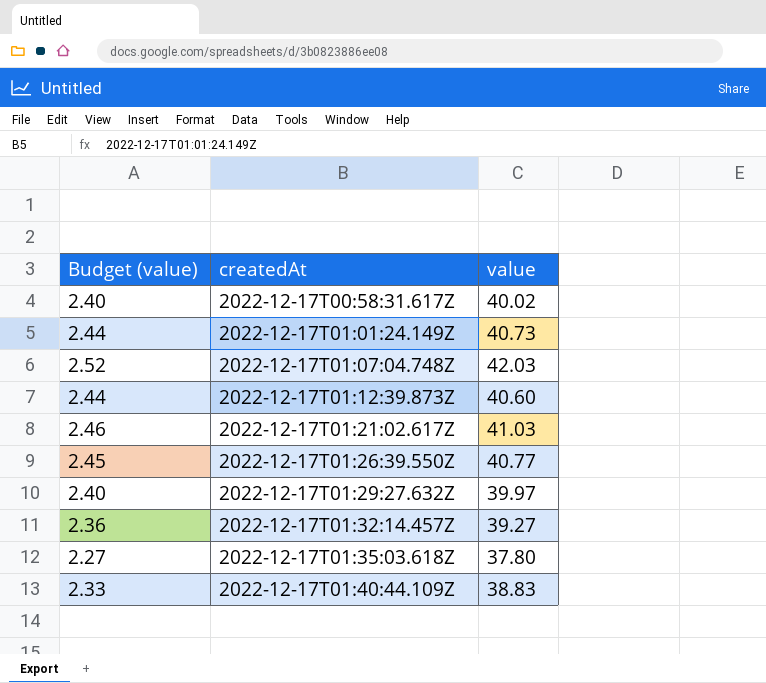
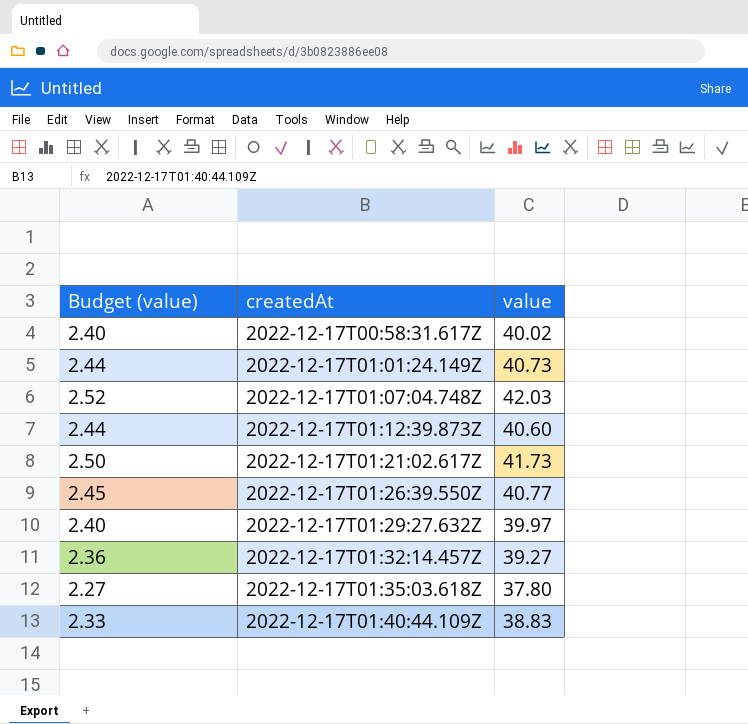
2022-12-17T01:21:02.617Z | Budget (value): 2.46 -> 2.50
2022-12-17T01:21:02.617Z | value: 41.03 -> 41.73

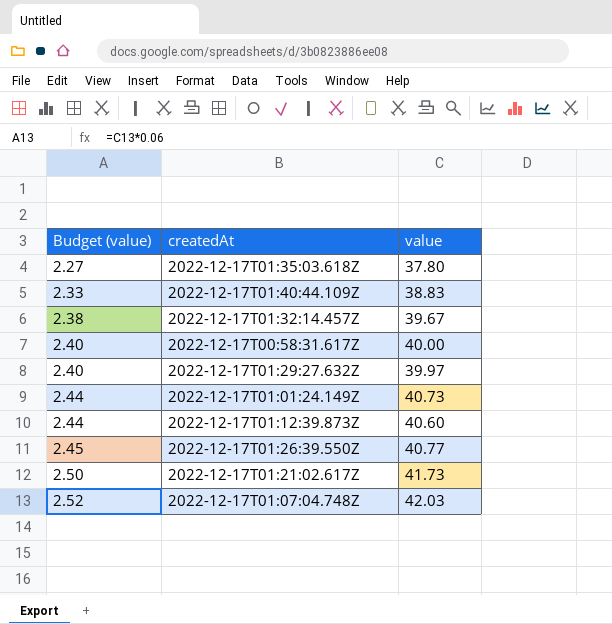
row order: createdAt ascending -> Budget (value) ascending
2022-12-17T01:32:14.457Z | Budget (value): 2.36 -> 2.38
2022-12-17T01:32:14.457Z | value: 39.27 -> 39.67
2022-12-17T00:58:31.617Z | value: 40.02 -> 40.00

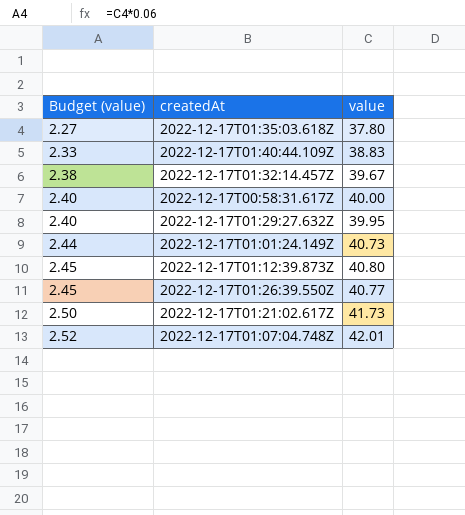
2022-12-17T01:29:27.632Z | value: 39.97 -> 39.95
2022-12-17T01:12:39.873Z | Budget (value): 2.44 -> 2.45
2022-12-17T01:12:39.873Z | value: 40.60 -> 40.80
2022-12-17T01:07:04.748Z | value: 42.03 -> 42.01

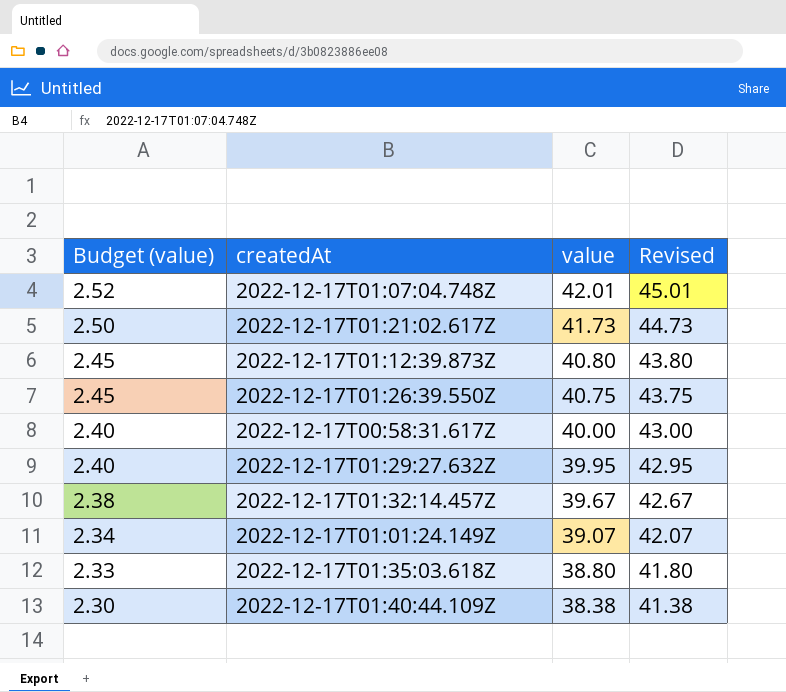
row order: Budget (value) ascending -> Budget (value) descending
column Revised | formula: none -> [value] + 3
2022-12-17T01:26:39.550Z | value: 40.77 -> 40.75
2022-12-17T01:01:24.149Z | Budget (value): 2.44 -> 2.34
2022-12-17T01:01:24.149Z | value: 40.73 -> 39.07
2022-12-17T01:35:03.618Z | Budget (value): 2.27 -> 2.33
2022-12-17T01:35:03.618Z | value: 37.80 -> 38.80
2022-12-17T01:40:44.109Z | Budget (value): 2.33 -> 2.30
2022-12-17T01:40:44.109Z | value: 38.83 -> 38.38

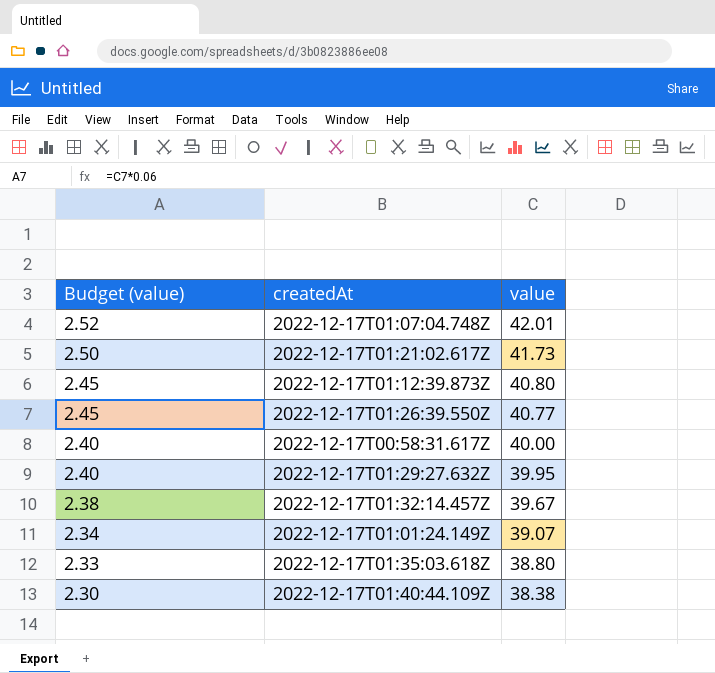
column Revised | formula: [value] + 3 -> none
2022-12-17T01:26:39.550Z | value: 40.75 -> 40.77

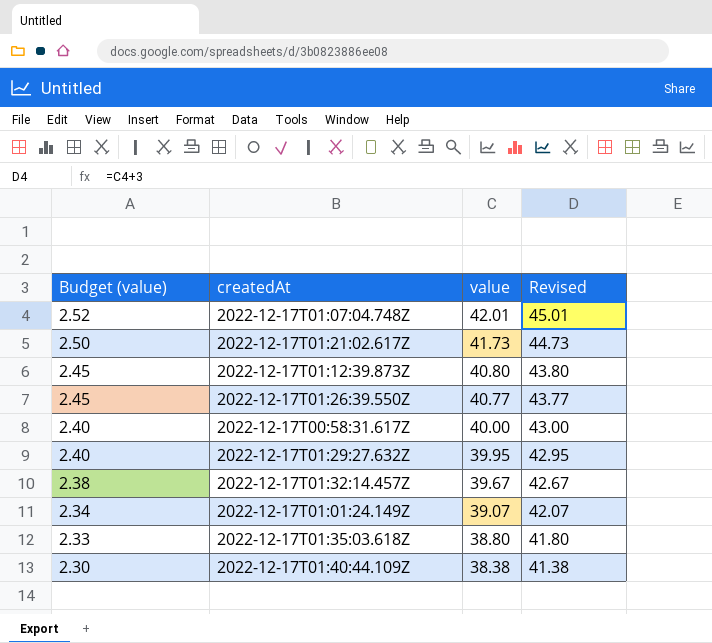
column Revised | formula: none -> [value] + 3

